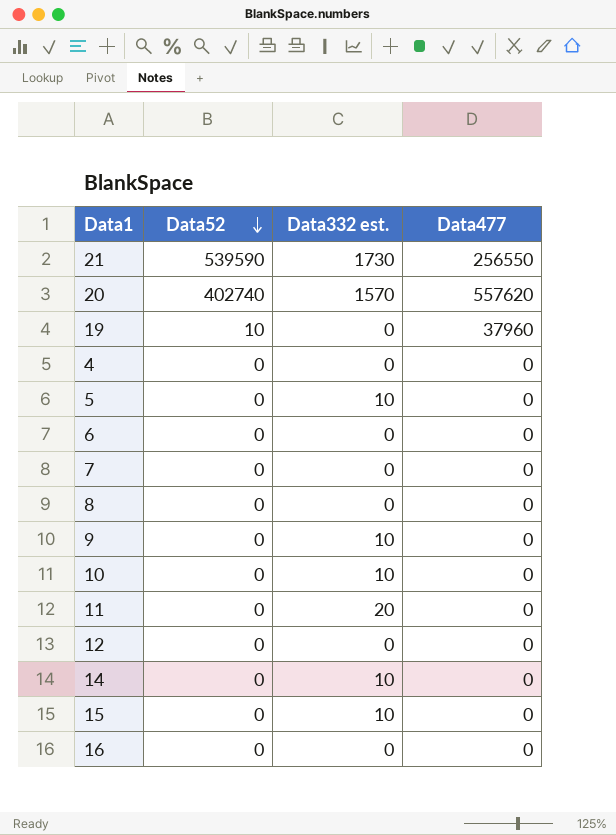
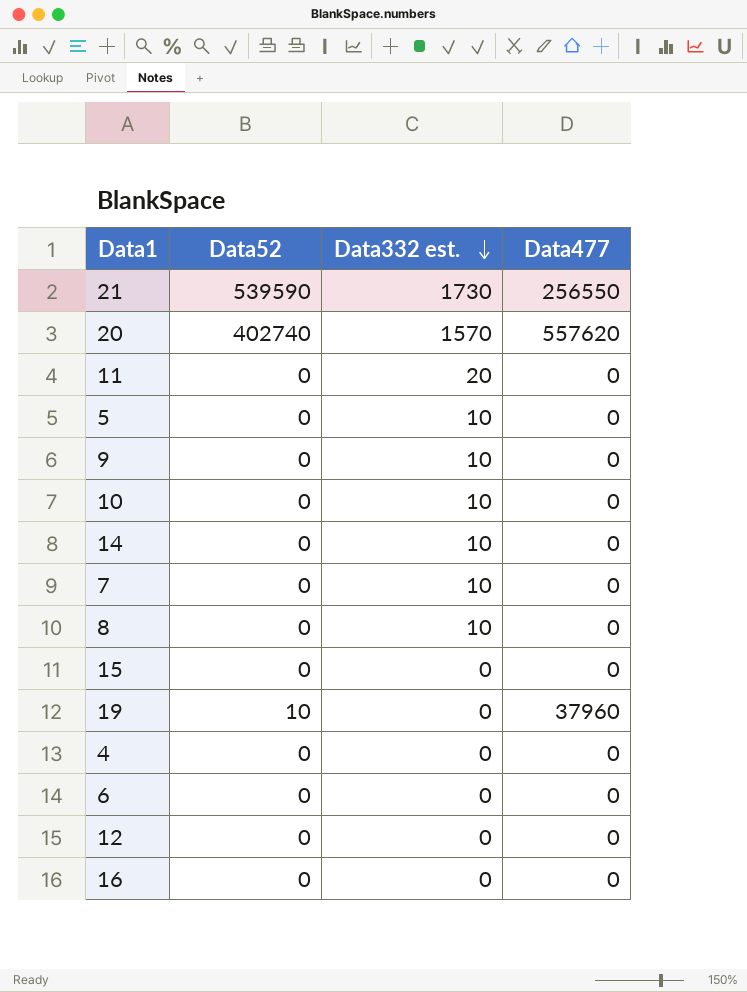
row order: Data52 descending -> Data332 est. descending
7 | Data332 est.: 0 -> 10
8 | Data332 est.: 0 -> 10
15 | Data332 est.: 10 -> 0

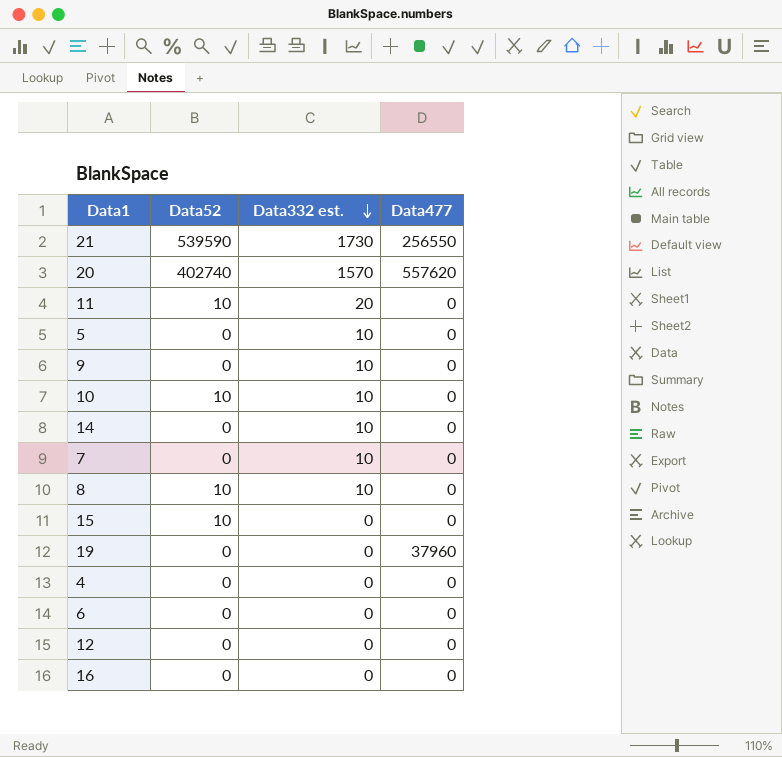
11 | Data52: 0 -> 10
10 | Data52: 0 -> 10
8 | Data52: 0 -> 10
15 | Data52: 0 -> 10
19 | Data52: 10 -> 0

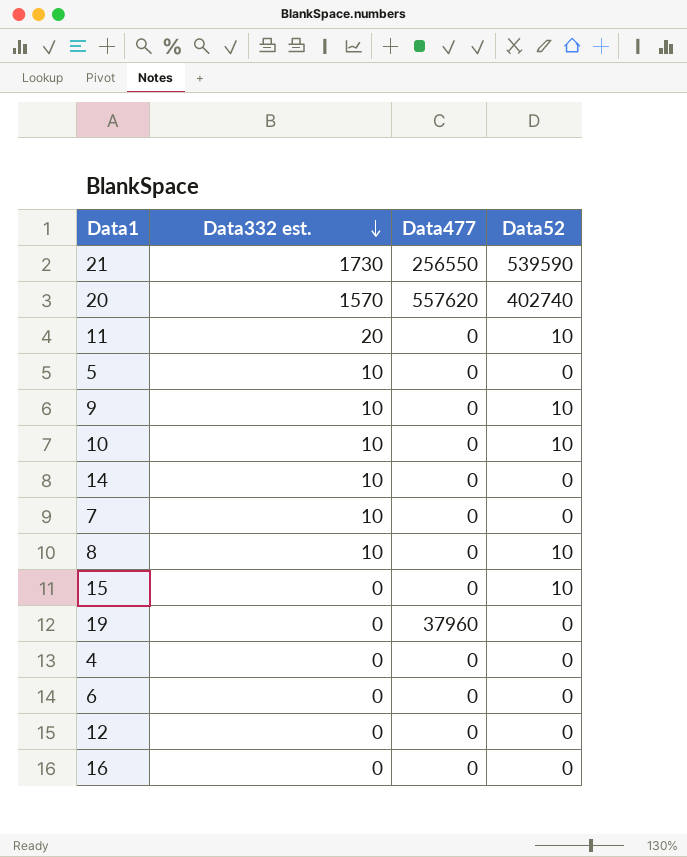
column Data52 | position: 2 -> 4
9 | Data52: 0 -> 10

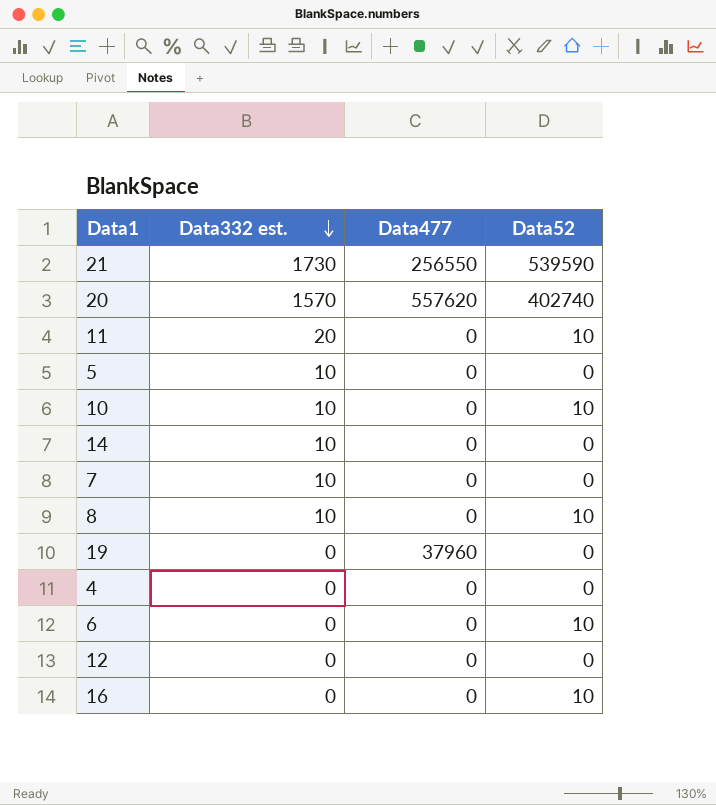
row 9: 10 | 0 | 10 -> none
row 15: 0 | 0 | 10 -> none
6 | Data52: 0 -> 10
16 | Data52: 0 -> 10

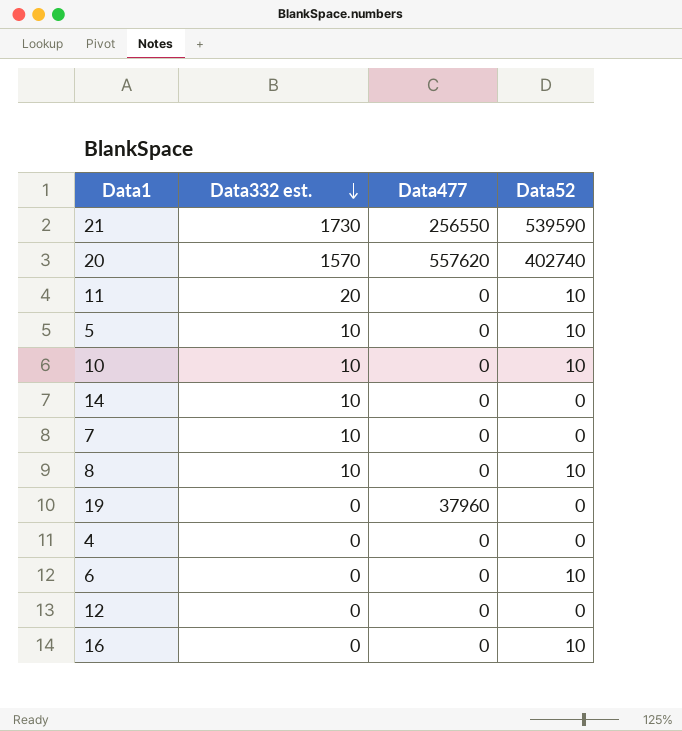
5 | Data52: 0 -> 10

